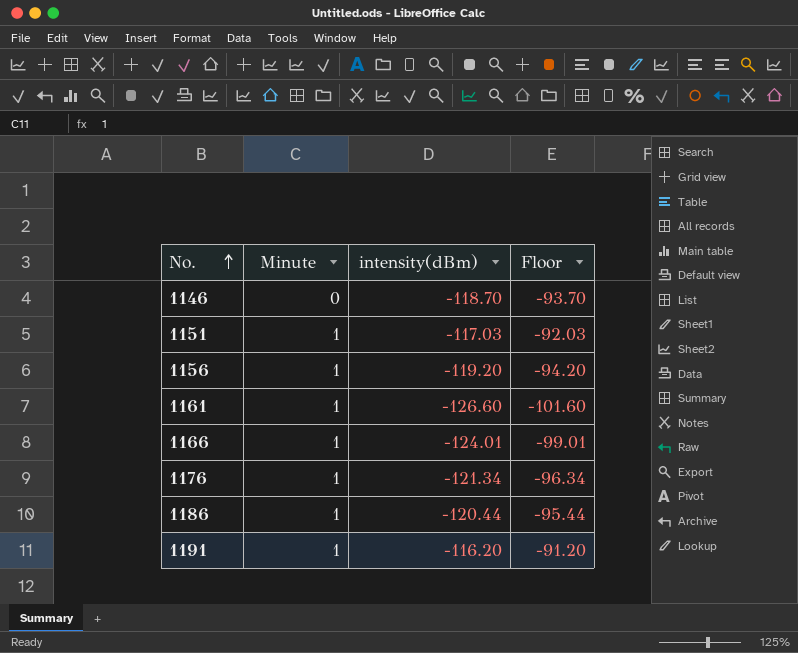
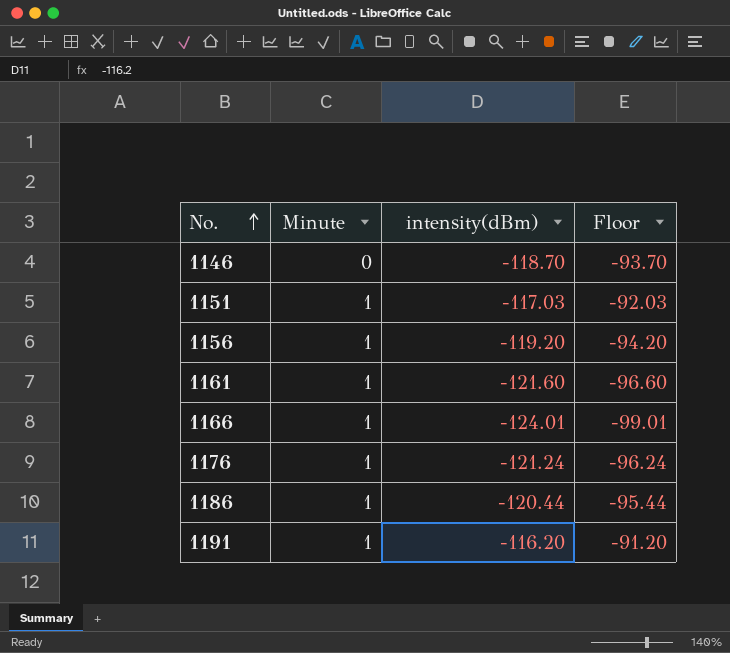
1161 | intensity(dBm): -126.60 -> -121.60
1161 | Floor: -101.60 -> -96.60
1176 | intensity(dBm): -121.34 -> -121.24
1176 | Floor: -96.34 -> -96.24

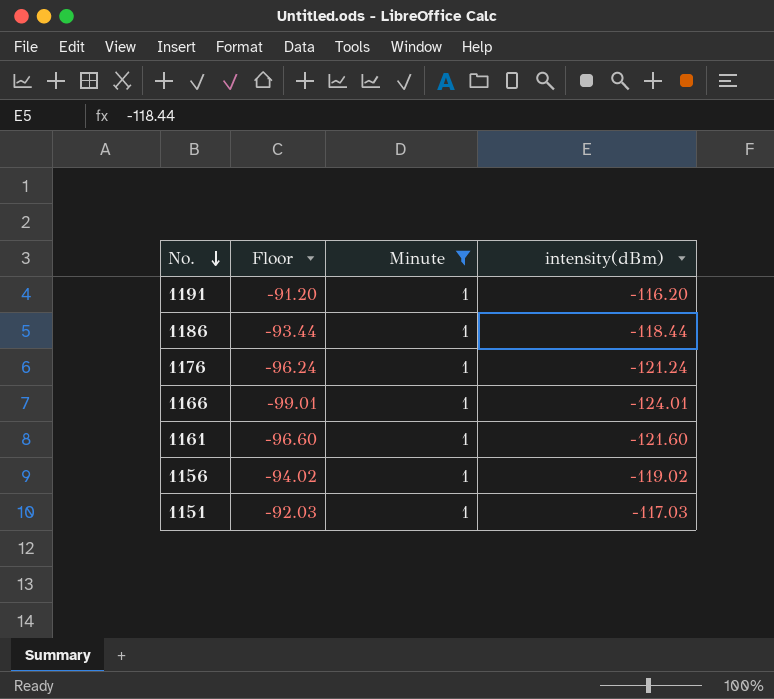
filter: none -> Minute = 1
row order: No. ascending -> No. descending
column Floor | position: 4 -> 2
1186 | Floor: -95.44 -> -93.44
1186 | intensity(dBm): -120.44 -> -118.44
1156 | Floor: -94.20 -> -94.02
1156 | intensity(dBm): -119.20 -> -119.02

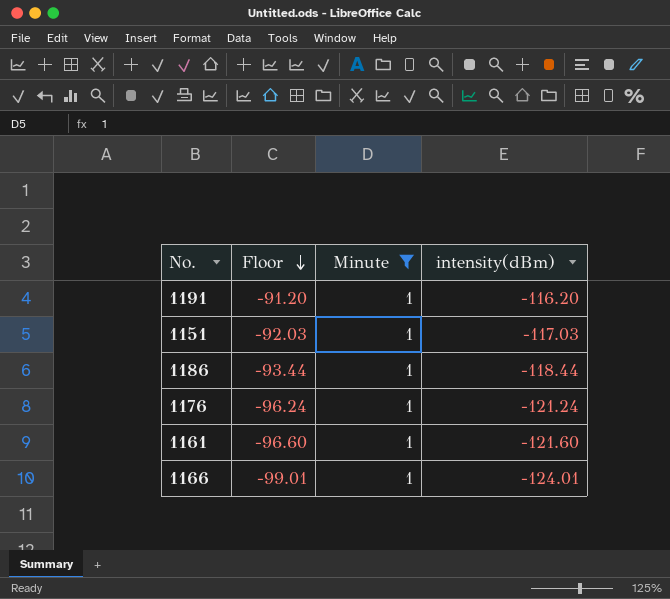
row order: No. descending -> Floor descending
row 1156: -94.02 | 1 | -119.02 -> none

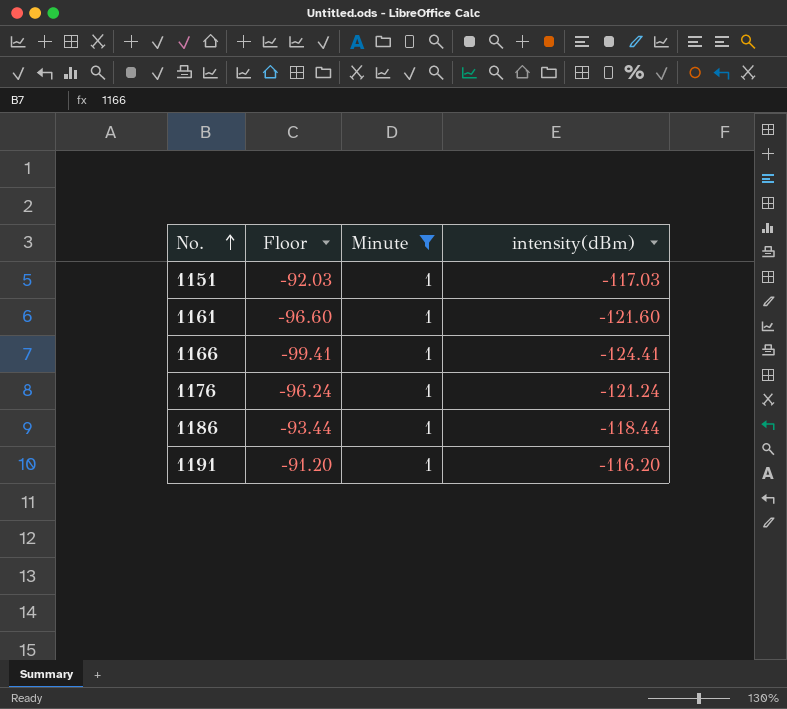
row order: Floor descending -> No. ascending
1166 | Floor: -99.01 -> -99.41
1166 | intensity(dBm): -124.01 -> -124.41

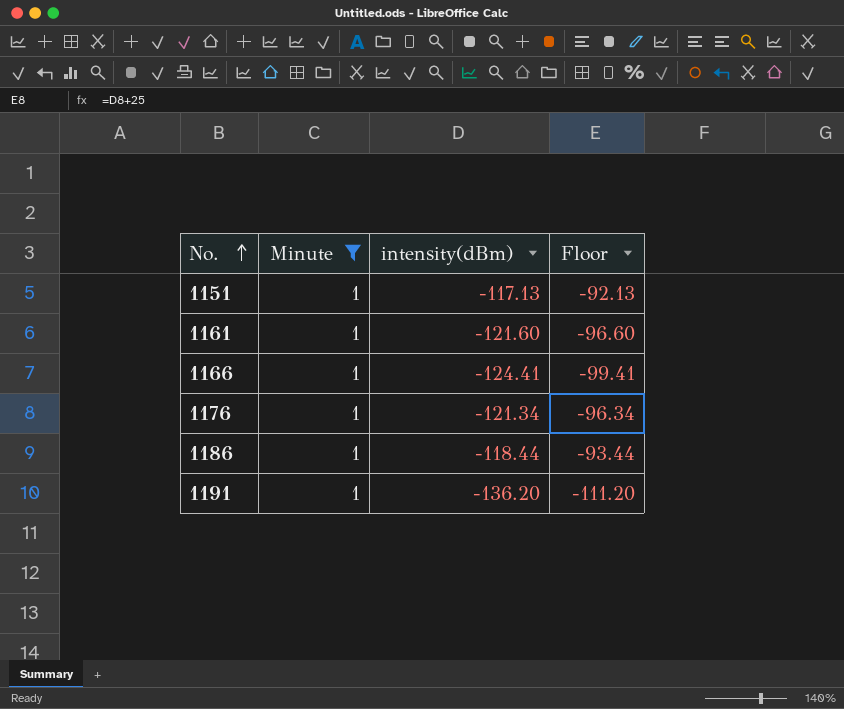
column Floor | position: 2 -> 4
1151 | intensity(dBm): -117.03 -> -117.13
1151 | Floor: -92.03 -> -92.13
1176 | intensity(dBm): -121.24 -> -121.34
1176 | Floor: -96.24 -> -96.34
1191 | intensity(dBm): -116.20 -> -136.20
1191 | Floor: -91.20 -> -111.20

